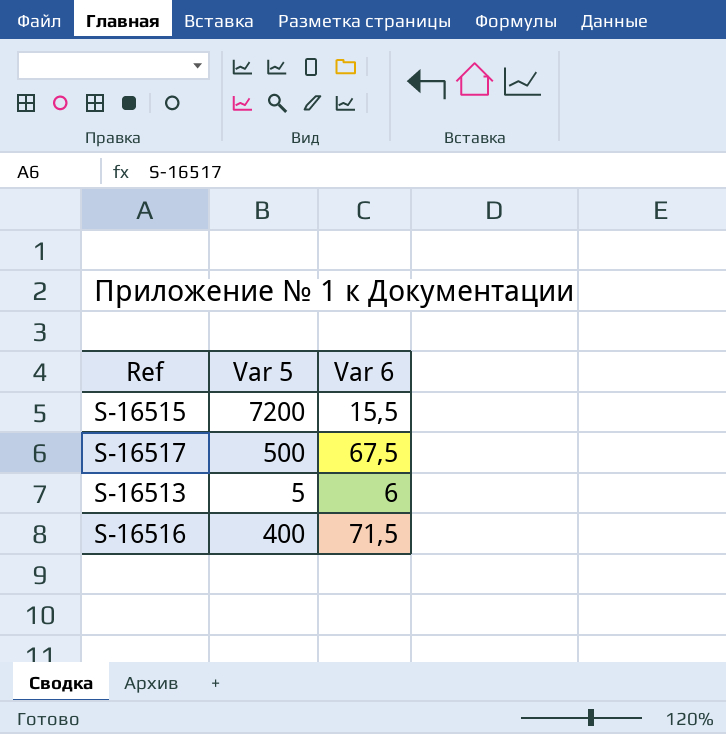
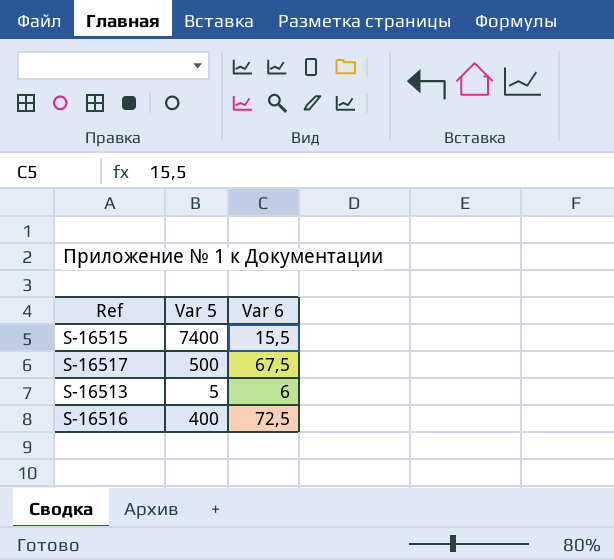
S-16515 | Var 5: 7200 -> 7400
S-16516 | Var 6: 71,5 -> 72,5

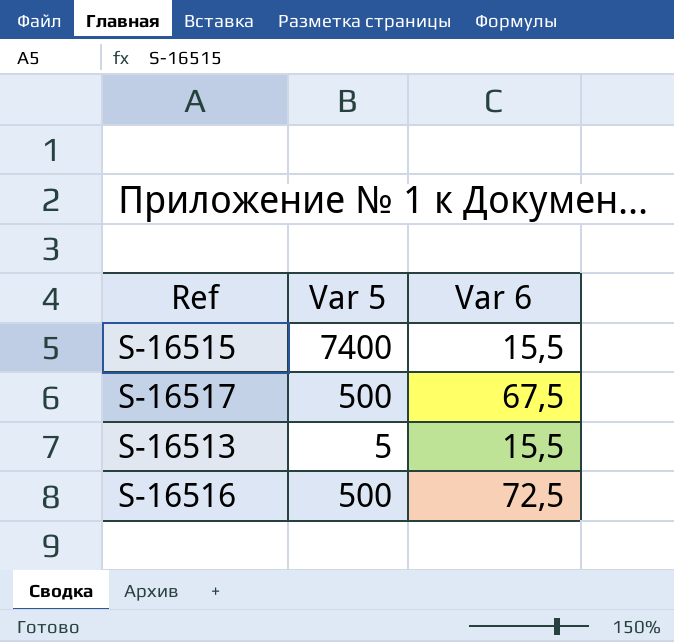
S-16513 | Var 6: 6 -> 15,5
S-16516 | Var 5: 400 -> 500

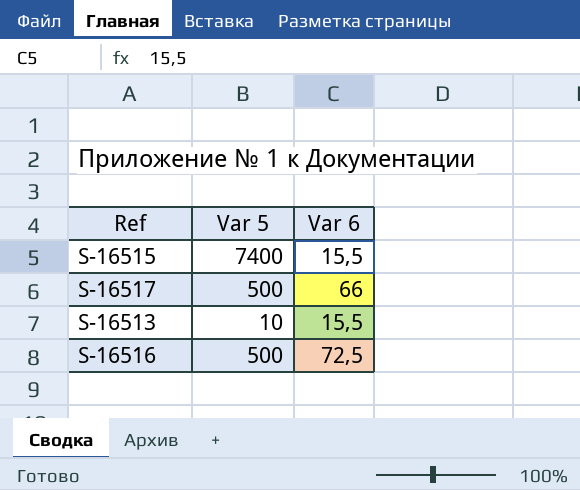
S-16517 | Var 6: 67,5 -> 66
S-16513 | Var 5: 5 -> 10

